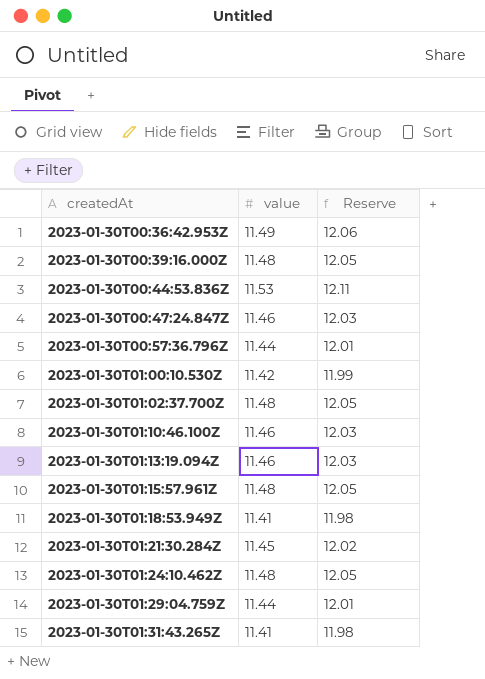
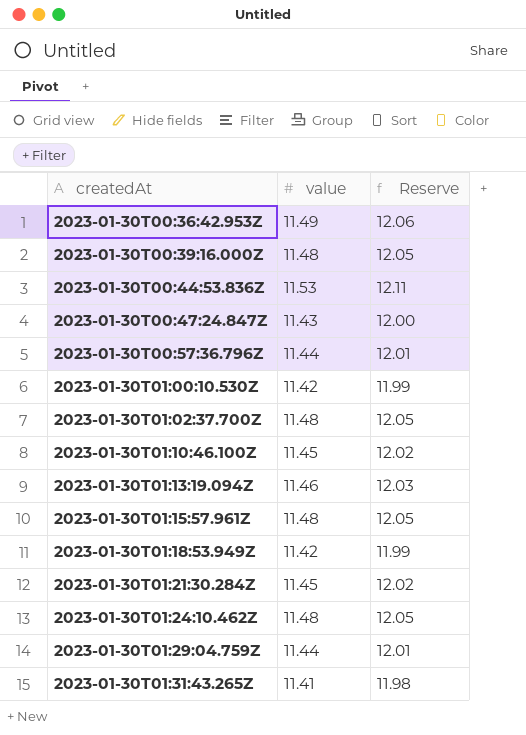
2023-01-30T00:47:24.847Z | value: 11.46 -> 11.43
2023-01-30T00:47:24.847Z | Reserve: 12.03 -> 12.00
2023-01-30T01:10:46.100Z | value: 11.46 -> 11.45
2023-01-30T01:10:46.100Z | Reserve: 12.03 -> 12.02
2023-01-30T01:18:53.949Z | value: 11.41 -> 11.42
2023-01-30T01:18:53.949Z | Reserve: 11.98 -> 11.99

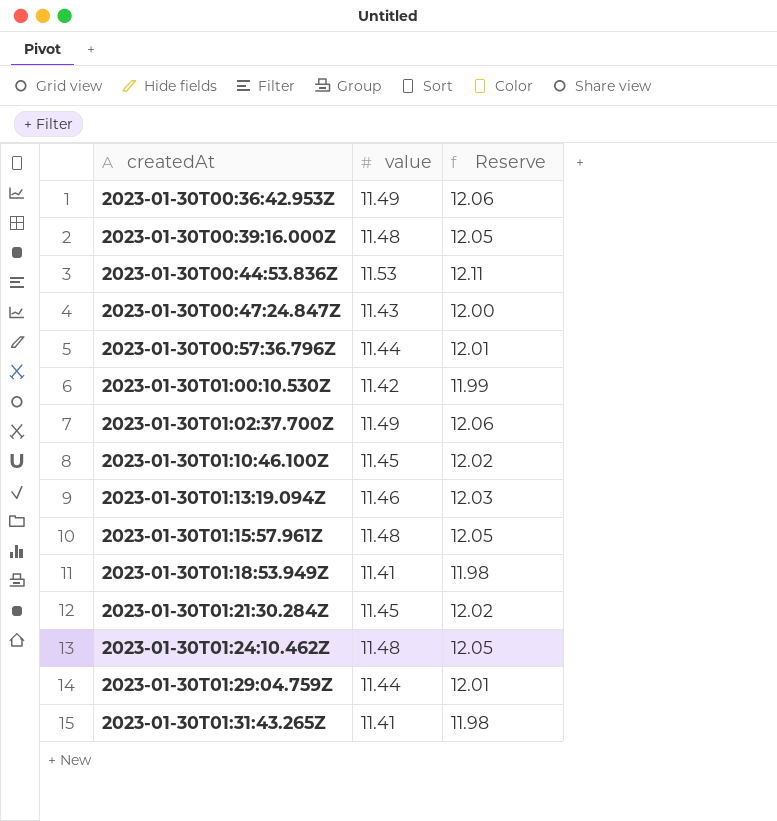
2023-01-30T01:02:37.700Z | value: 11.48 -> 11.49
2023-01-30T01:02:37.700Z | Reserve: 12.05 -> 12.06
2023-01-30T01:18:53.949Z | value: 11.42 -> 11.41
2023-01-30T01:18:53.949Z | Reserve: 11.99 -> 11.98

